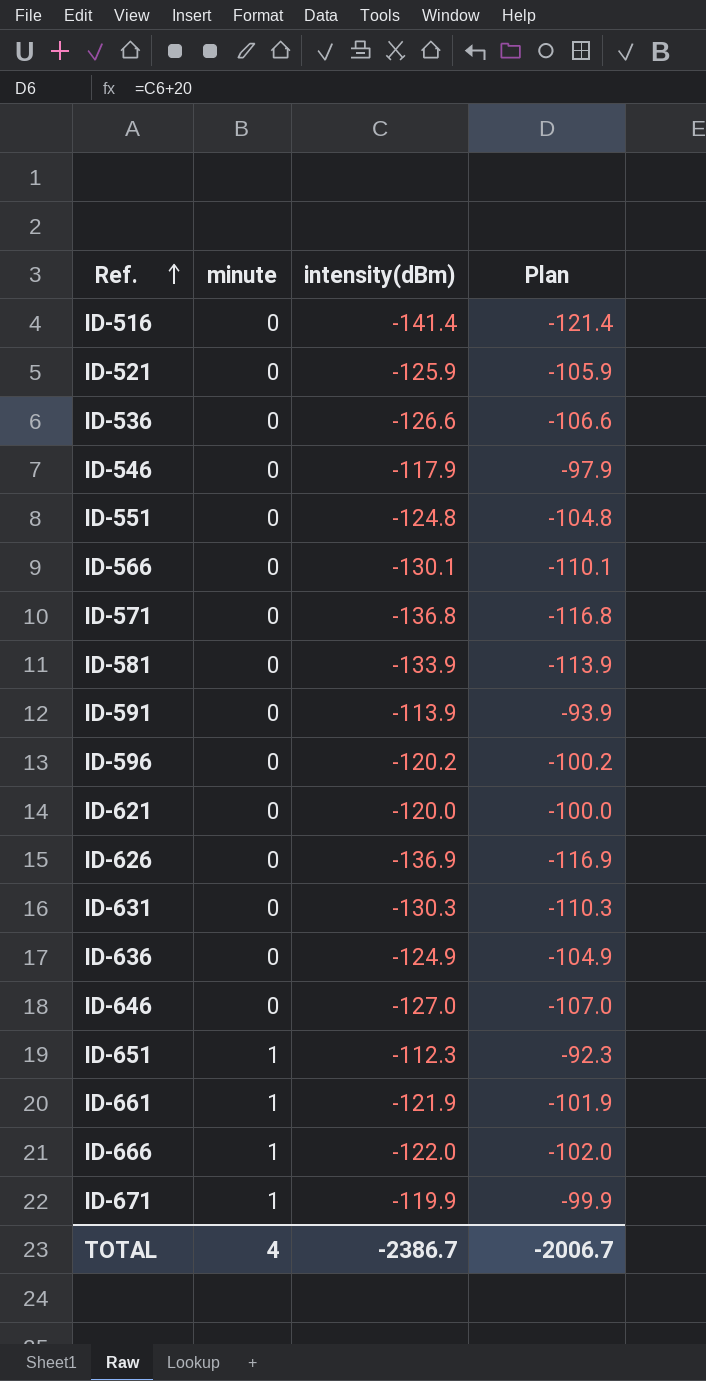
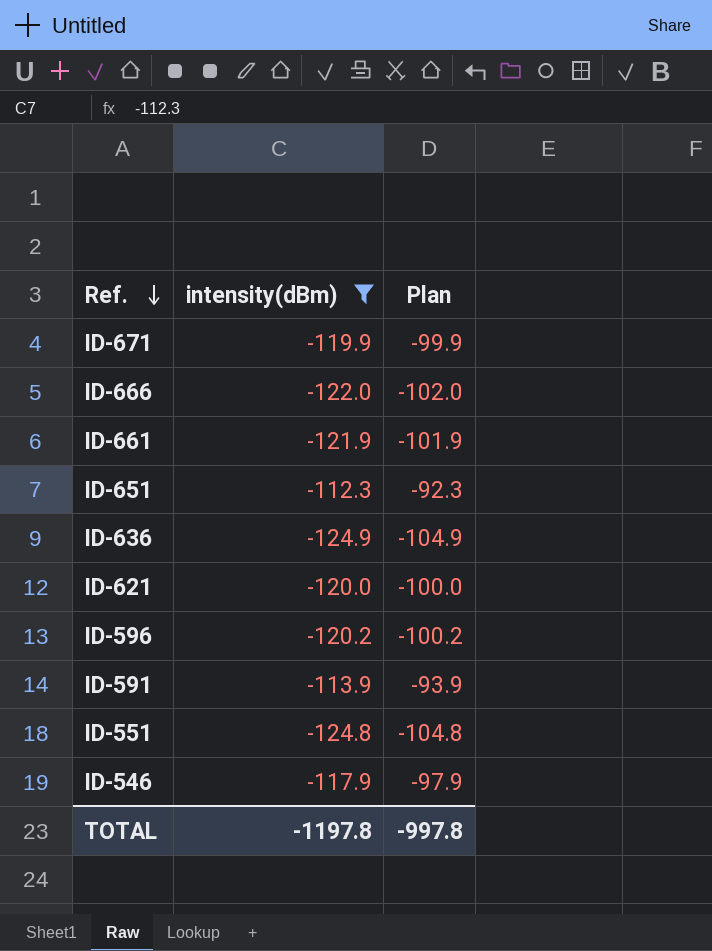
filter: none -> intensity(dBm) >= -124.9
row order: Ref. ascending -> Ref. descending
column minute | position: 2 -> none
TOTAL | intensity(dBm): -2386.7 -> -1197.8
TOTAL | Plan: -2006.7 -> -997.8

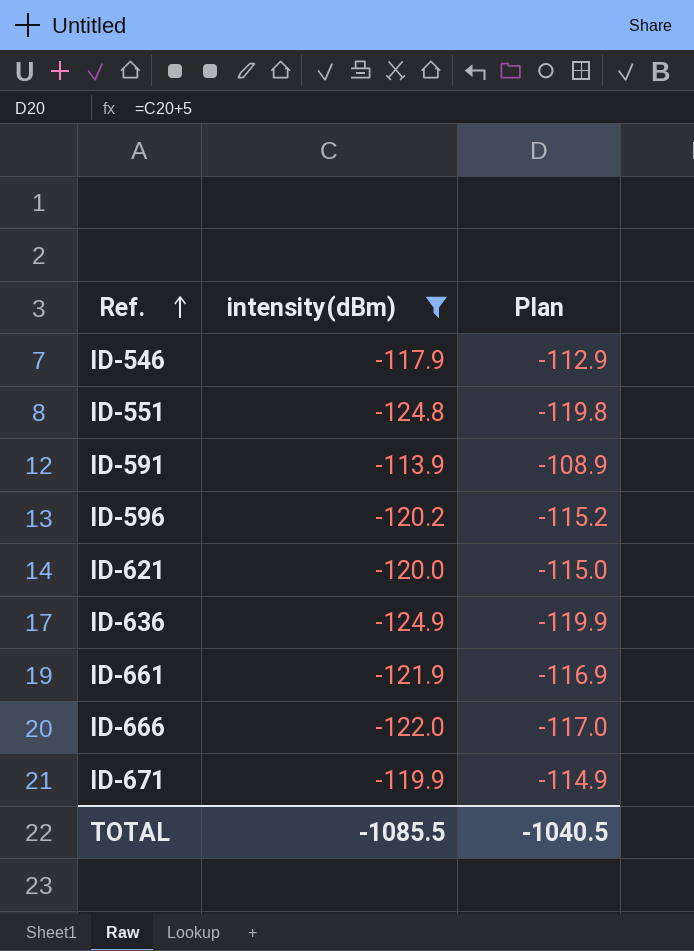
row order: Ref. descending -> Ref. ascending
column Plan | formula: [intensity(dBm)] + 20 -> [intensity(dBm)] + 5
row ID-651: -112.3 | -92.3 -> none
TOTAL | intensity(dBm): -1197.8 -> -1085.5
TOTAL | Plan: -997.8 -> -1040.5

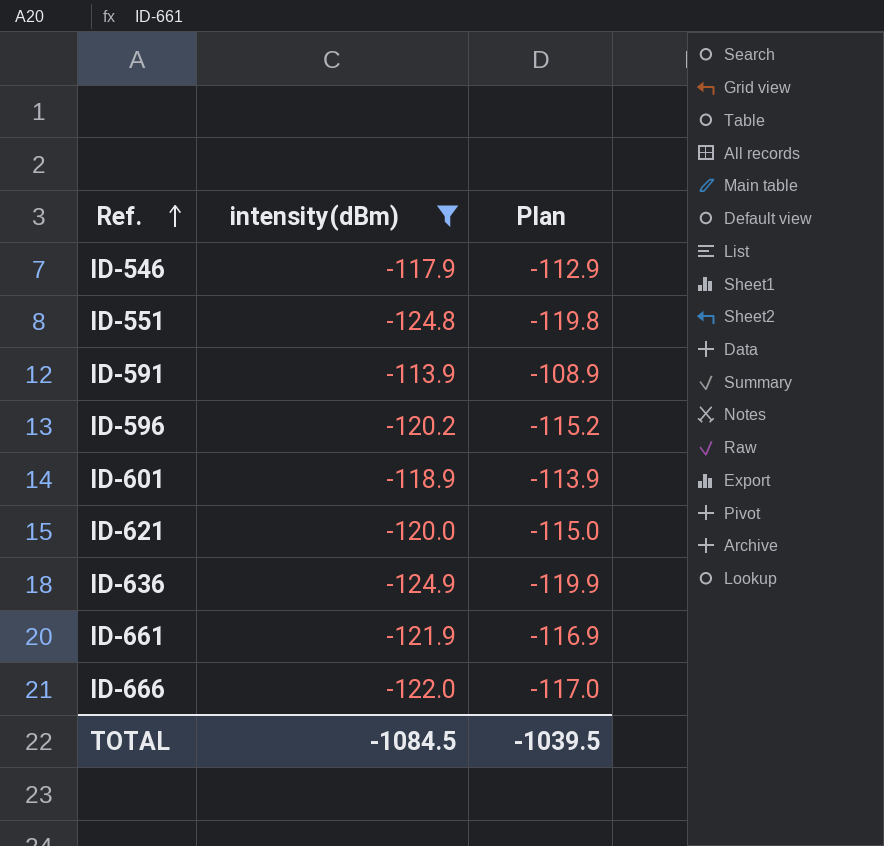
row ID-671: -119.9 | -114.9 -> none
row ID-601: none -> -118.9 | -113.9
TOTAL | intensity(dBm): -1085.5 -> -1084.5
TOTAL | Plan: -1040.5 -> -1039.5

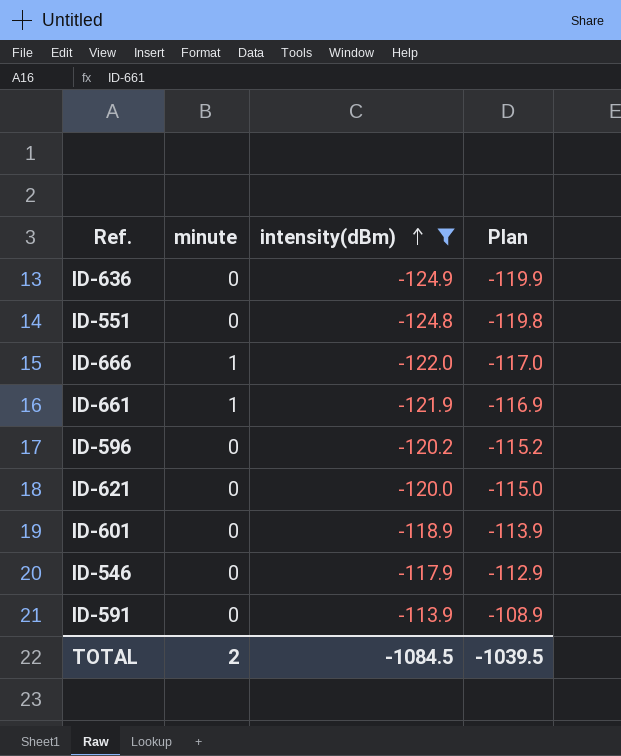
row order: Ref. ascending -> intensity(dBm) ascending
column minute | position: none -> 2

